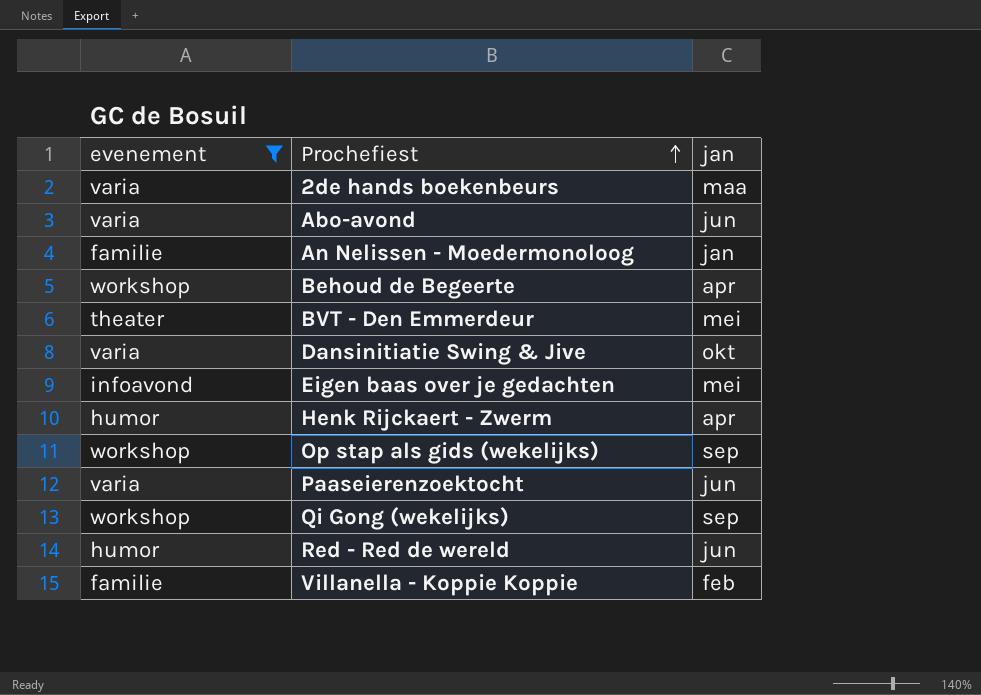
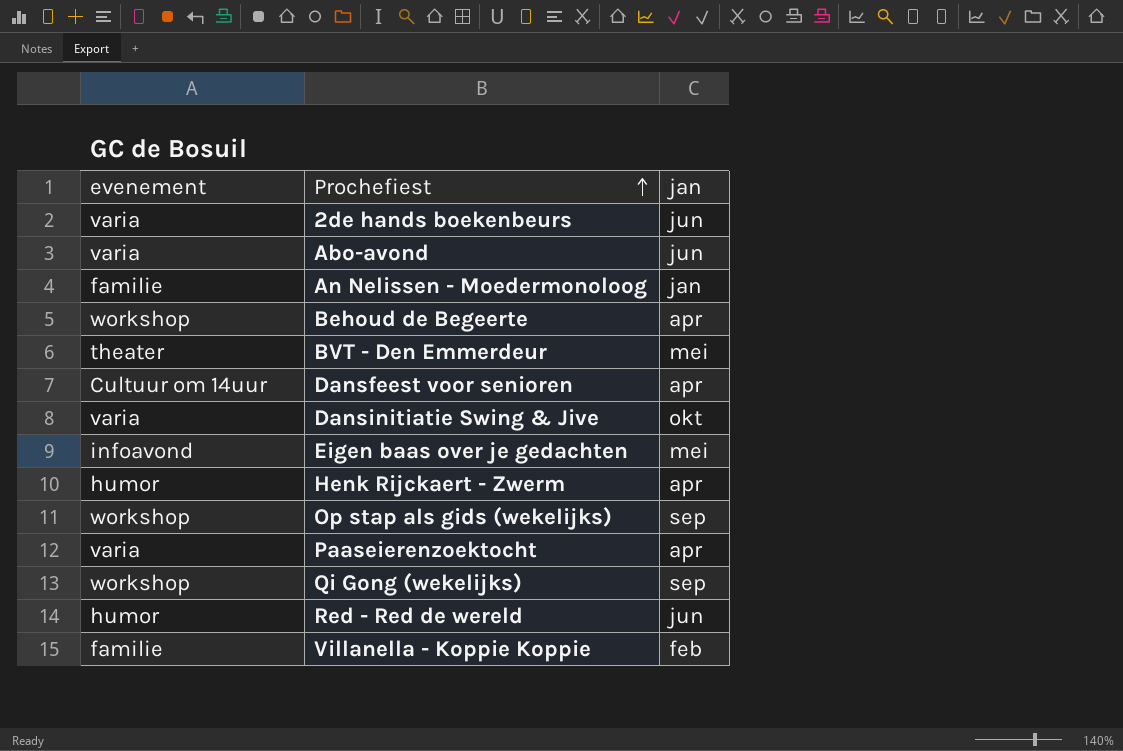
filter: evenement != Cultuur om 14uur -> none
2de hands boekenbeurs | jan: maa -> jun
Paaseierenzoektocht | jan: jun -> apr

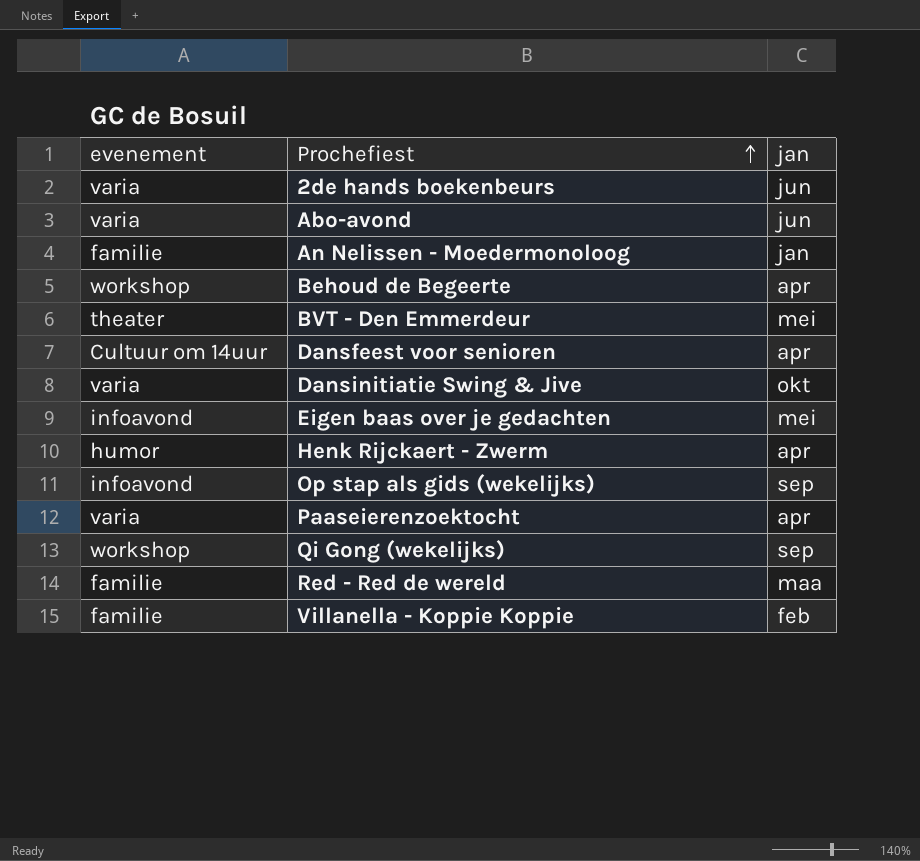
Op stap als gids (wekelijks) | evenement: workshop -> infoavond
Red - Red de wereld | evenement: humor -> familie
Red - Red de wereld | jan: jun -> maa

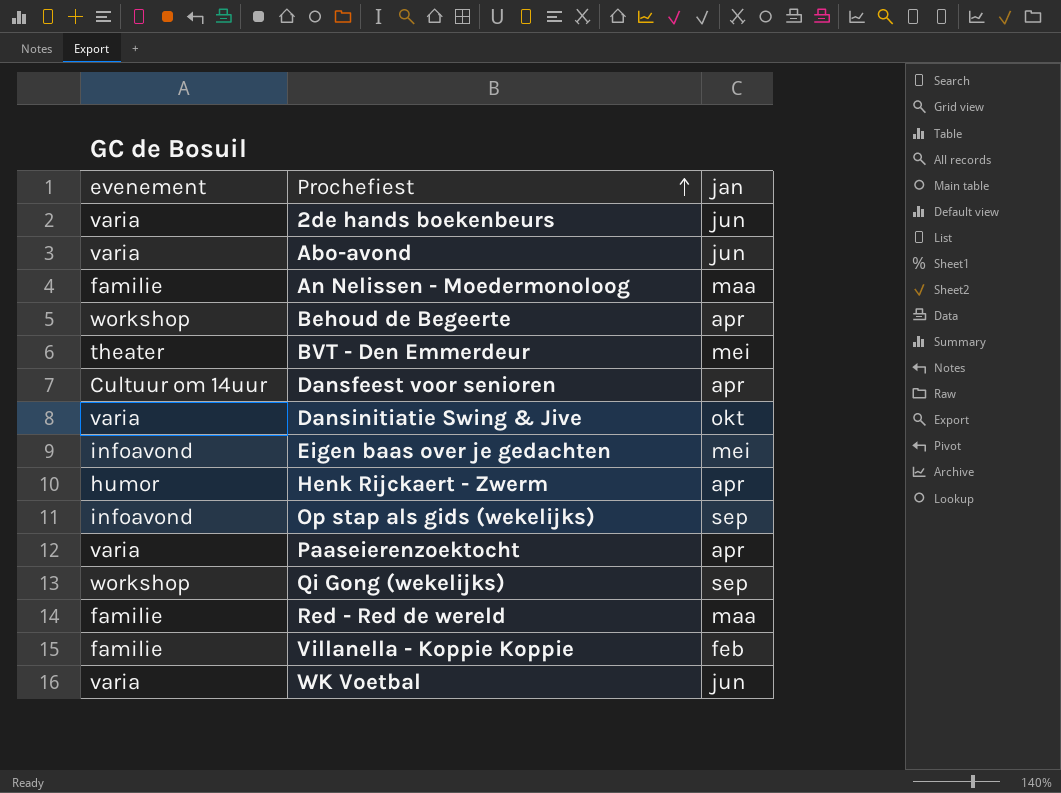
An Nelissen - Moedermonoloog | jan: jan -> maa
row WK Voetbal: none -> varia | jun

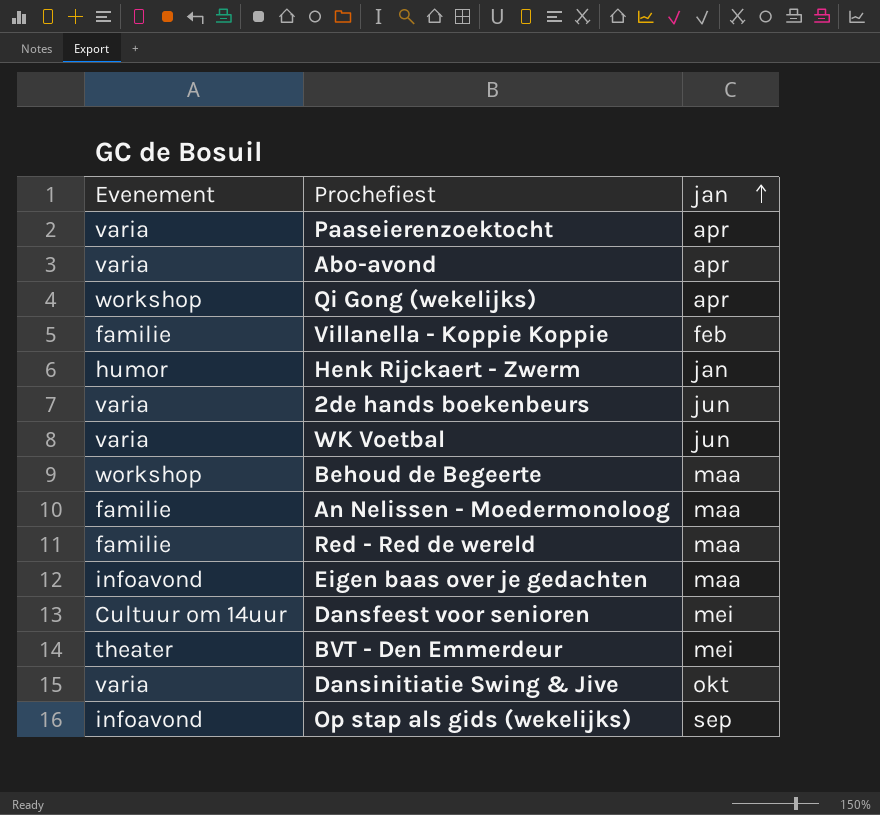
row order: Prochefiest ascending -> jan ascending
column name: evenement -> Evenement
Abo-avond | jan: jun -> apr
Qi Gong (wekelijks) | jan: sep -> apr
Henk Rijckaert - Zwerm | jan: apr -> jan
Behoud de Begeerte | jan: apr -> maa
Eigen baas over je gedachten | jan: mei -> maa
Dansfeest voor senioren | jan: apr -> mei

